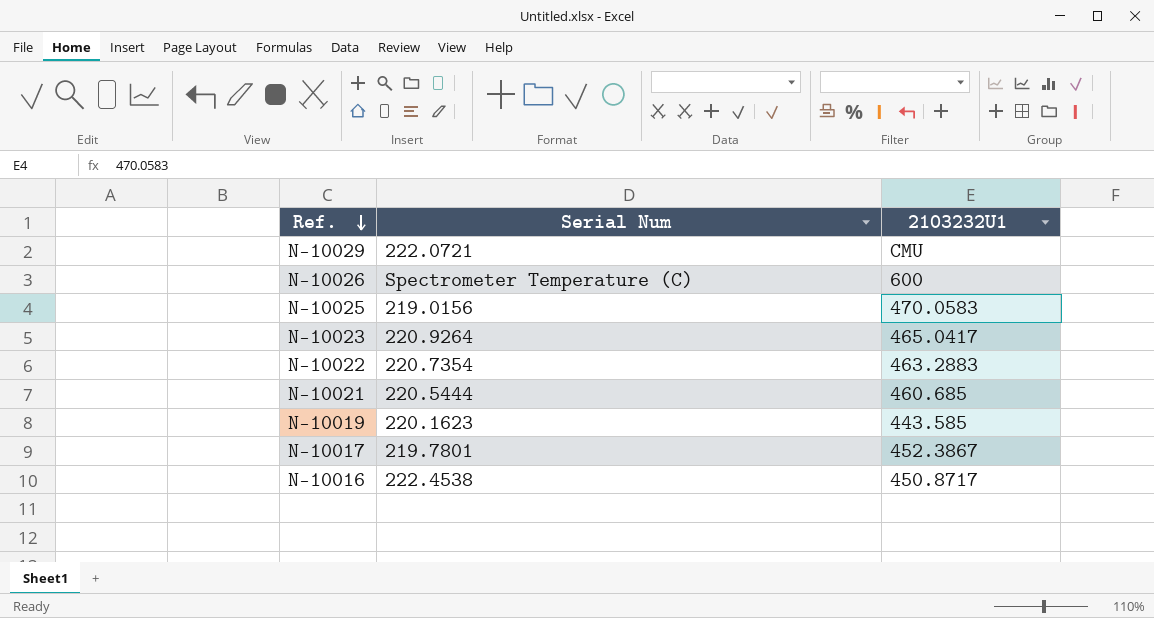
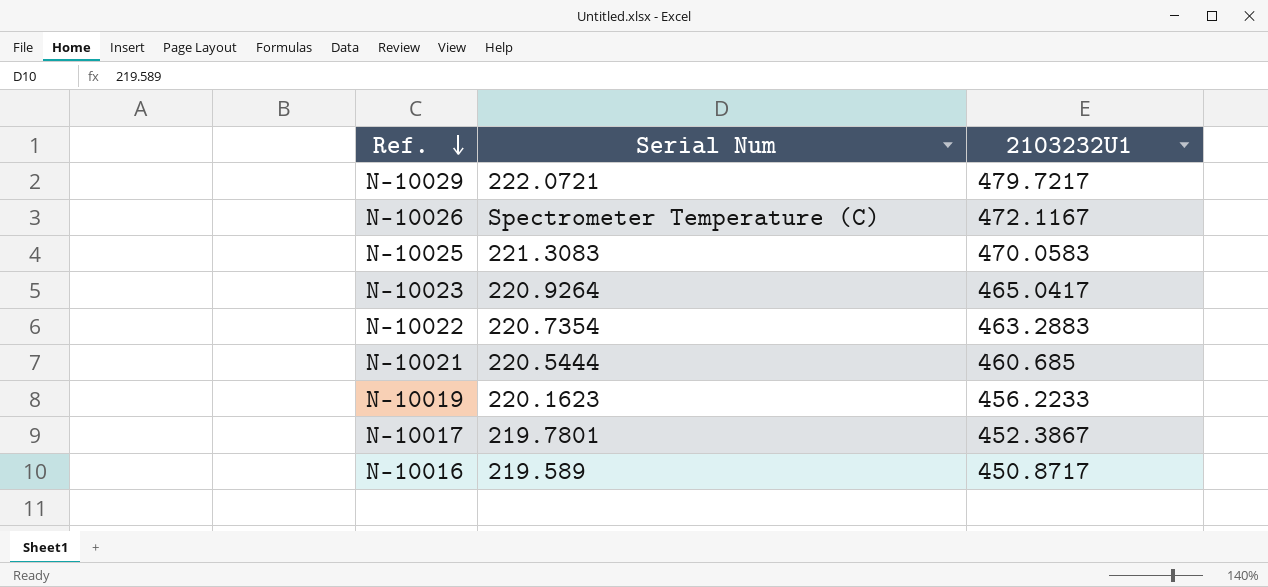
N-10029 | 2103232U1: CMU -> 479.7217
N-10026 | 2103232U1: 600 -> 472.1167
N-10025 | Serial Num: 219.0156 -> 221.3083
N-10019 | 2103232U1: 443.585 -> 456.2233
N-10016 | Serial Num: 222.4538 -> 219.589

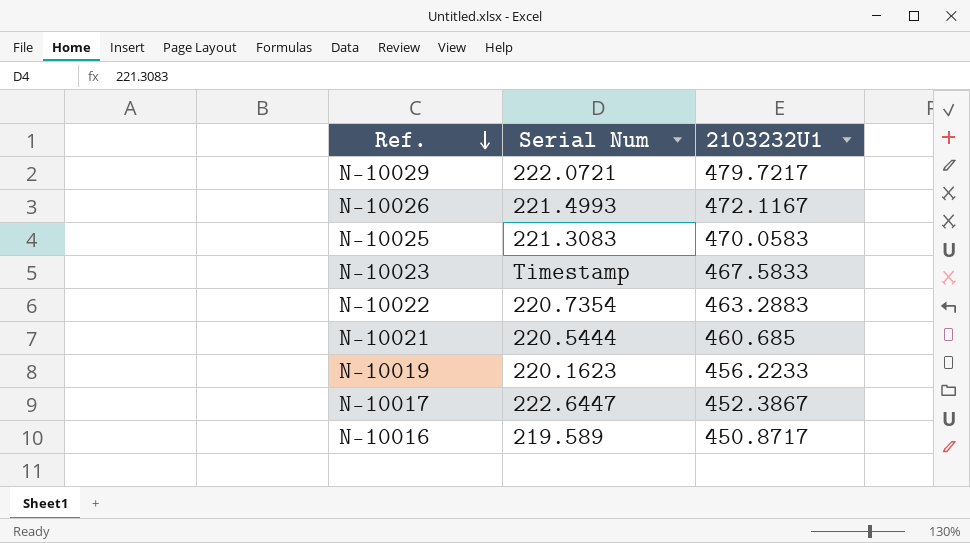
N-10026 | Serial Num: Spectrometer Temperature (C) -> 221.4993
N-10023 | Serial Num: 220.9264 -> Timestamp
N-10023 | 2103232U1: 465.0417 -> 467.5833
N-10017 | Serial Num: 219.7801 -> 222.6447

